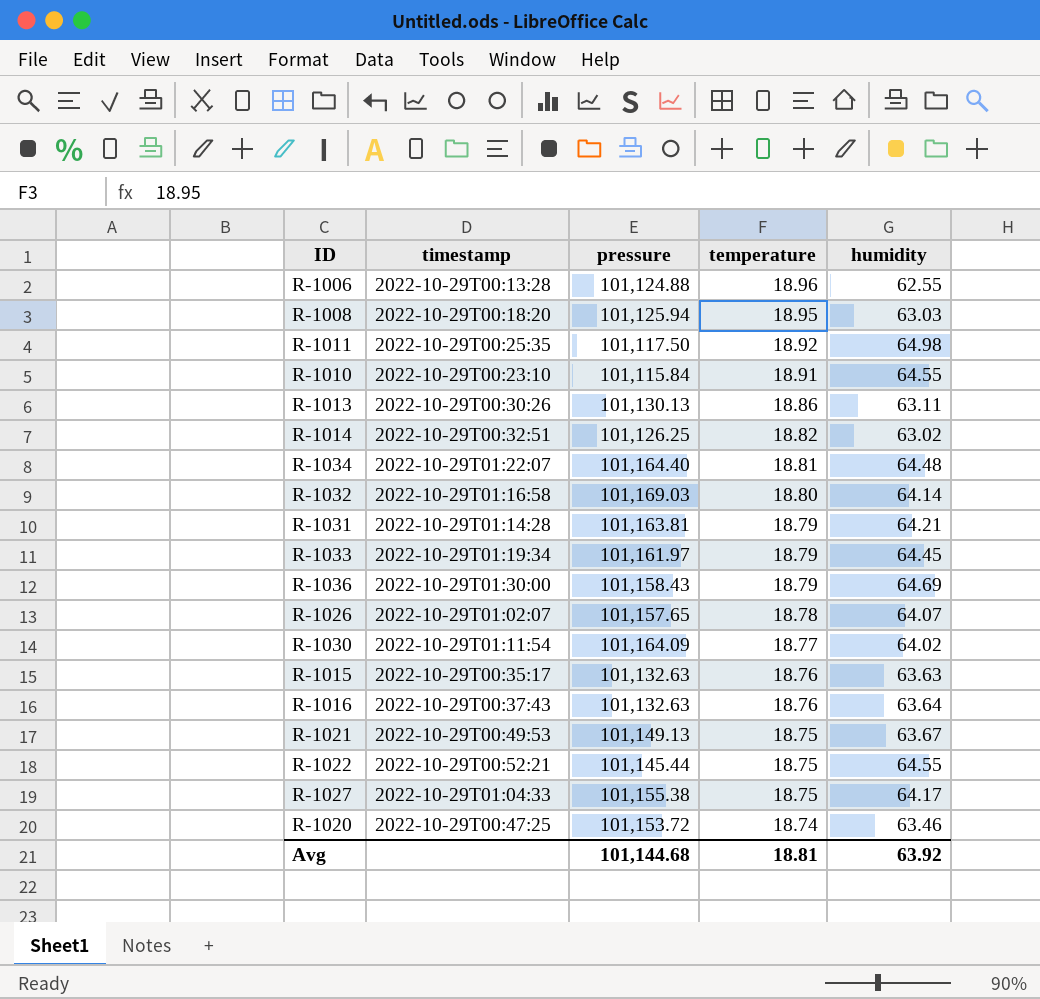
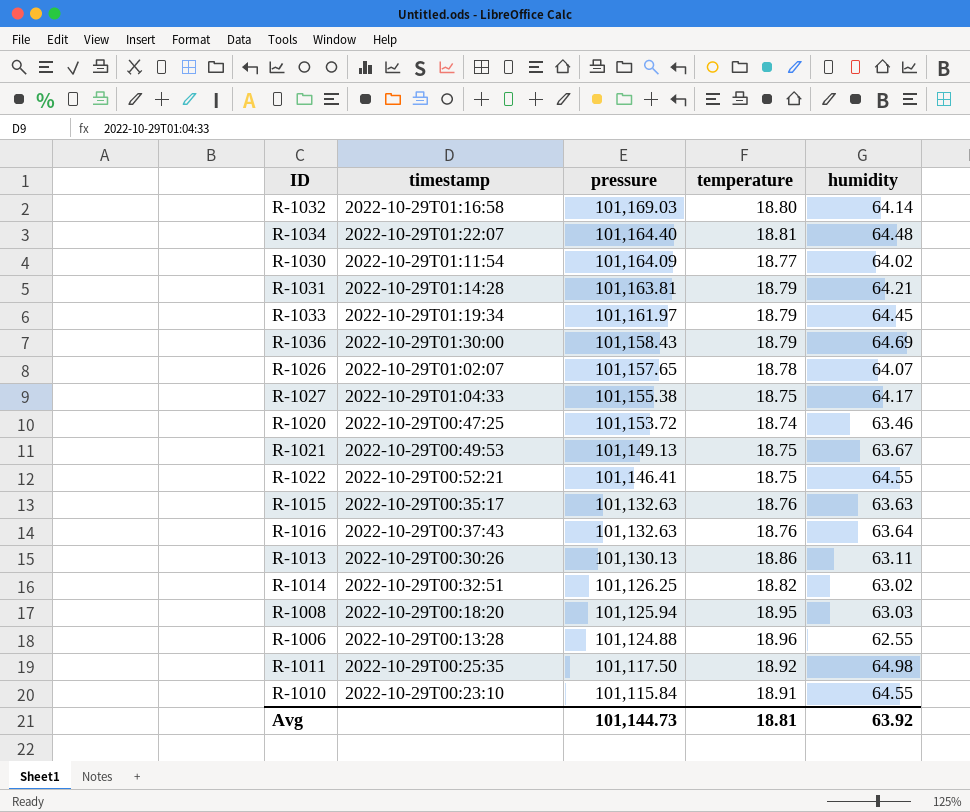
row order: temperature descending -> pressure descending
R-1022 | pressure: 101,145.44 -> 101,146.41
Avg | pressure: 101,144.68 -> 101,144.73

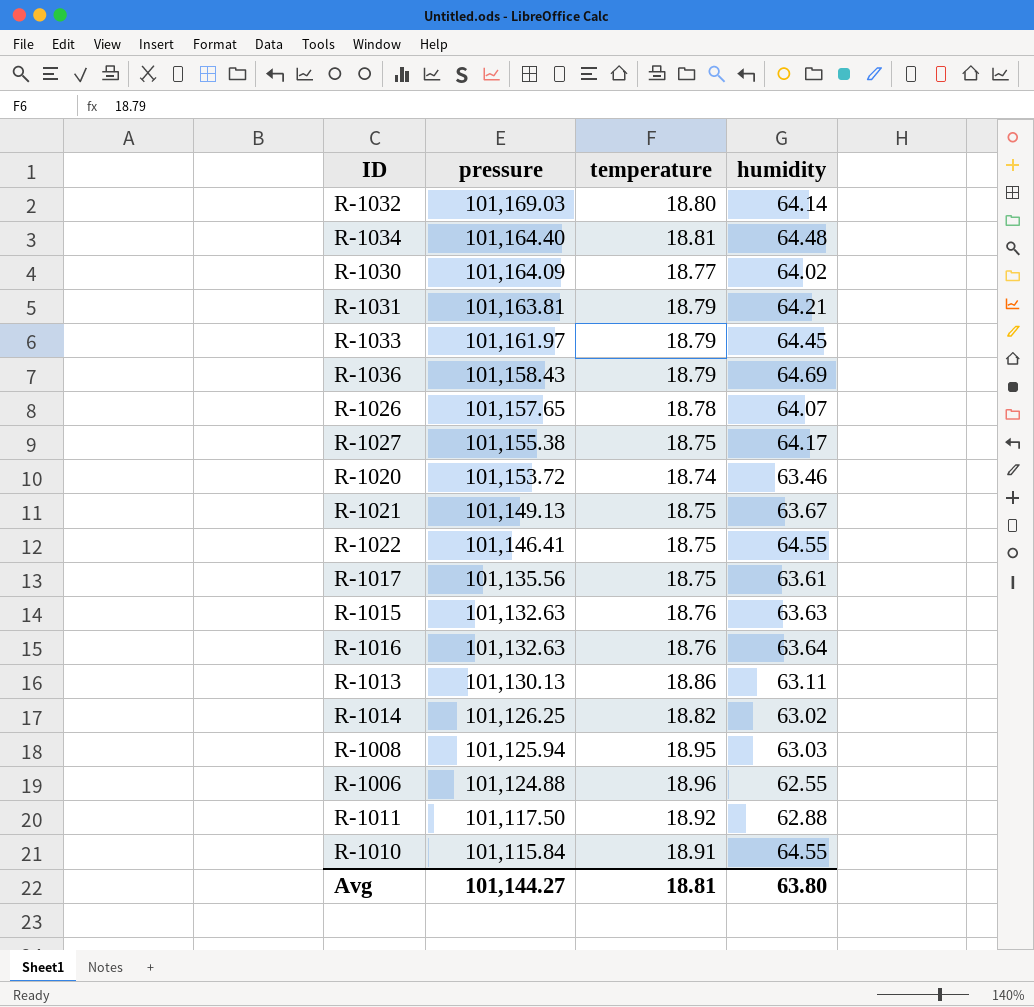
column timestamp | position: 2 -> none
row R-1017: none -> 101,135.56 | 18.75 | 63.61
R-1011 | humidity: 64.98 -> 62.88
Avg | pressure: 101,144.73 -> 101,144.27
Avg | humidity: 63.92 -> 63.80

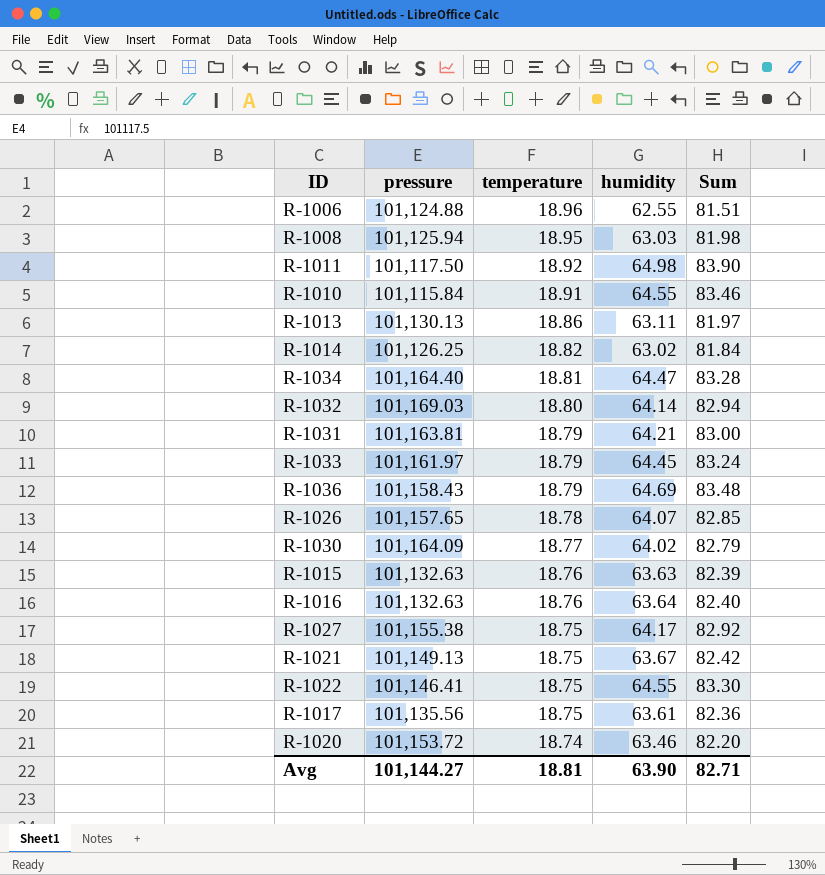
row order: pressure descending -> temperature descending
column Sum | formula: none -> [temperature] + [humidity]
R-1011 | humidity: 62.88 -> 64.98
R-1034 | humidity: 64.48 -> 64.47
Avg | humidity: 63.80 -> 63.90

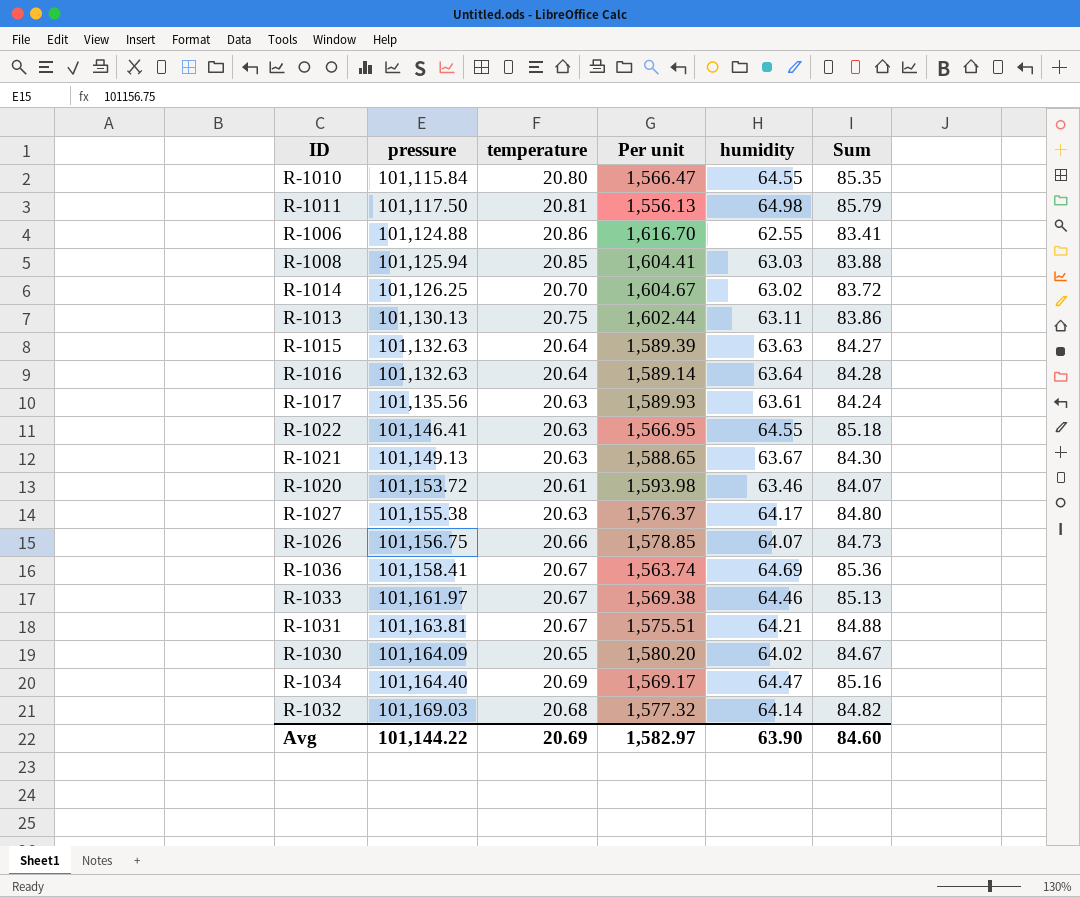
row order: temperature descending -> pressure ascending
column Per unit | formula: none -> [pressure] / [humidity]
R-1010 | temperature: 18.91 -> 20.80
R-1010 | Sum: 83.46 -> 85.35
R-1011 | temperature: 18.92 -> 20.81
R-1011 | Sum: 83.90 -> 85.79
R-1006 | temperature: 18.96 -> 20.86
R-1006 | Sum: 81.51 -> 83.41
R-1008 | temperature: 18.95 -> 20.85
R-1008 | Sum: 81.98 -> 83.88
R-1014 | temperature: 18.82 -> 20.70
R-1014 | Sum: 81.84 -> 83.72
R-1013 | temperature: 18.86 -> 20.75
R-1013 | Sum: 81.97 -> 83.86
R-1015 | temperature: 18.76 -> 20.64
R-1015 | Sum: 82.39 -> 84.27
R-1016 | temperature: 18.76 -> 20.64
R-1016 | Sum: 82.40 -> 84.28
R-1017 | temperature: 18.75 -> 20.63
R-1017 | Sum: 82.36 -> 84.24
R-1022 | temperature: 18.75 -> 20.63
R-1022 | Sum: 83.30 -> 85.18
R-1021 | temperature: 18.75 -> 20.63
R-1021 | Sum: 82.42 -> 84.30
R-1020 | temperature: 18.74 -> 20.61
R-1020 | Sum: 82.20 -> 84.07
R-1027 | temperature: 18.75 -> 20.63
R-1027 | Sum: 82.92 -> 84.80
R-1026 | pressure: 101,157.65 -> 101,156.75
R-1026 | temperature: 18.78 -> 20.66
R-1026 | Sum: 82.85 -> 84.73
R-1036 | pressure: 101,158.43 -> 101,158.41
R-1036 | temperature: 18.79 -> 20.67
R-1036 | Sum: 83.48 -> 85.36
R-1033 | temperature: 18.79 -> 20.67
R-1033 | humidity: 64.45 -> 64.46
R-1033 | Sum: 83.24 -> 85.13
R-1031 | temperature: 18.79 -> 20.67
R-1031 | Sum: 83.00 -> 84.88
R-1030 | temperature: 18.77 -> 20.65
R-1030 | Sum: 82.79 -> 84.67
R-1034 | temperature: 18.81 -> 20.69
R-1034 | Sum: 83.28 -> 85.16
R-1032 | temperature: 18.80 -> 20.68
R-1032 | Sum: 82.94 -> 84.82
Avg | pressure: 101,144.27 -> 101,144.22
Avg | temperature: 18.81 -> 20.69
Avg | Sum: 82.71 -> 84.60

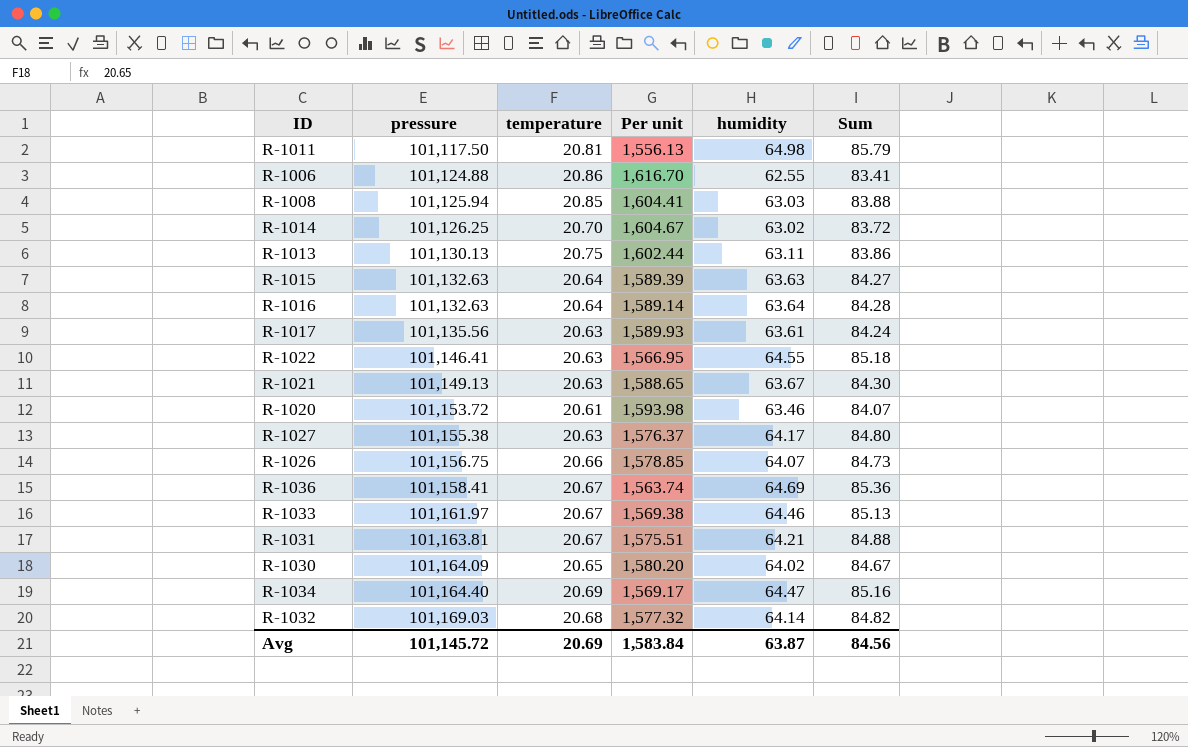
row R-1010: 101,115.84 | 20.80 | 1,566.47 | 64.55 | 85.35 -> none
Avg | pressure: 101,144.22 -> 101,145.72
Avg | Per unit: 1,582.97 -> 1,583.84
Avg | humidity: 63.90 -> 63.87
Avg | Sum: 84.60 -> 84.56

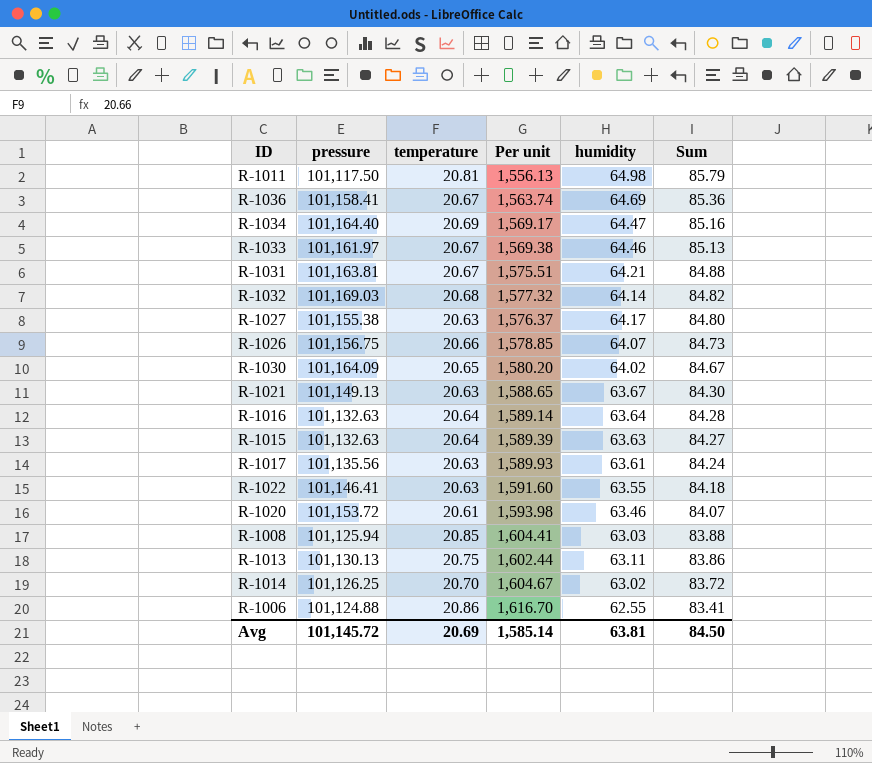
row order: pressure ascending -> Sum descending
R-1022 | Per unit: 1,566.95 -> 1,591.60
R-1022 | humidity: 64.55 -> 63.55
R-1022 | Sum: 85.18 -> 84.18
Avg | Per unit: 1,583.84 -> 1,585.14
Avg | humidity: 63.87 -> 63.81
Avg | Sum: 84.56 -> 84.50

